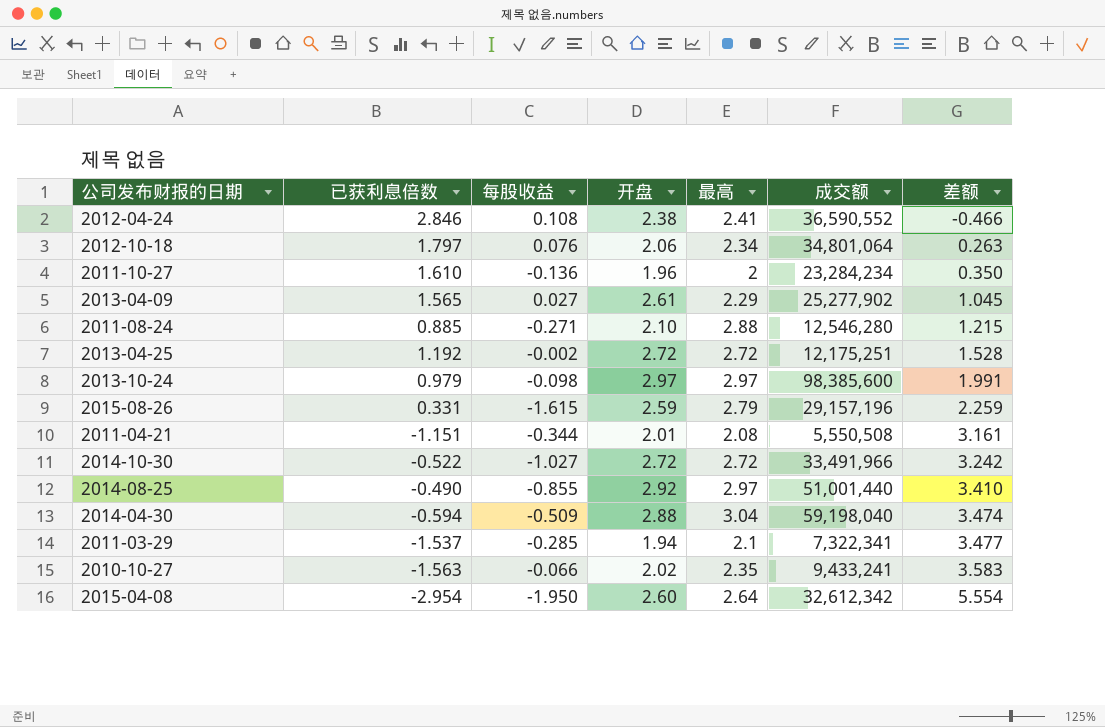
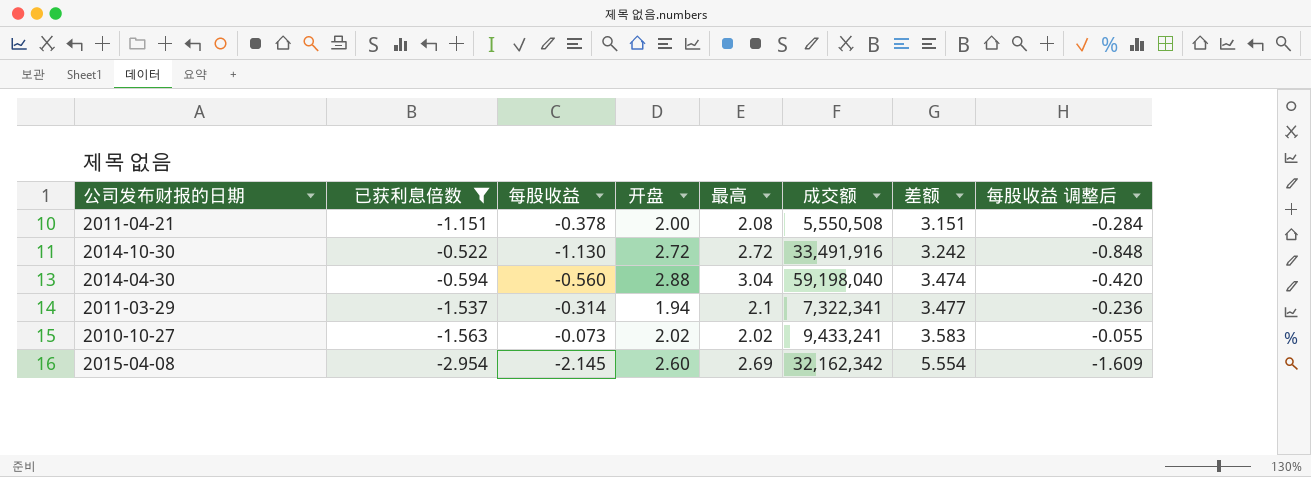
filter: none -> 已获利息倍数 <= -0.522
column 每股收益 调整后 | formula: none -> [每股收益] * 0.75
2011-04-21 | 每股收益: -0.344 -> -0.378
2011-04-21 | 开盘: 2.01 -> 2.00
2011-04-21 | 差额: 3.161 -> 3.151
2014-10-30 | 每股收益: -1.027 -> -1.130
2014-10-30 | 成交额: 33,491,966 -> 33,491,916
2014-04-30 | 每股收益: -0.509 -> -0.560
2011-03-29 | 每股收益: -0.285 -> -0.314
2010-10-27 | 每股收益: -0.066 -> -0.073
2010-10-27 | 最高: 2.35 -> 2.02
2015-04-08 | 每股收益: -1.950 -> -2.145
2015-04-08 | 最高: 2.64 -> 2.69
2015-04-08 | 成交额: 32,612,342 -> 32,162,342

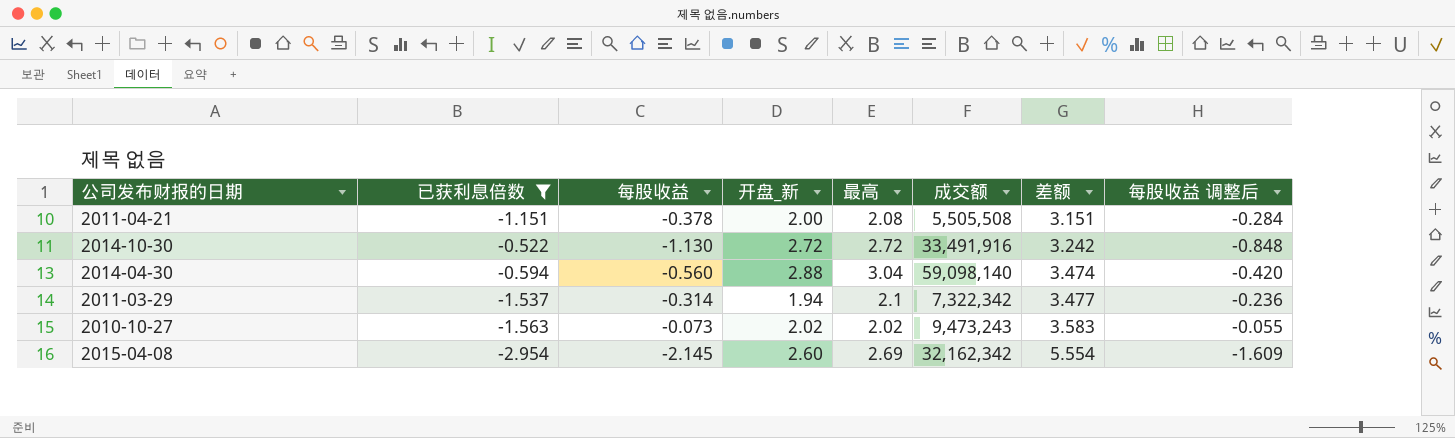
column name: 开盘 -> 开盘_新
2011-04-21 | 成交额: 5,550,508 -> 5,505,508
2014-04-30 | 成交额: 59,198,040 -> 59,098,140
2011-03-29 | 成交额: 7,322,341 -> 7,322,342
2010-10-27 | 成交额: 9,433,241 -> 9,473,243

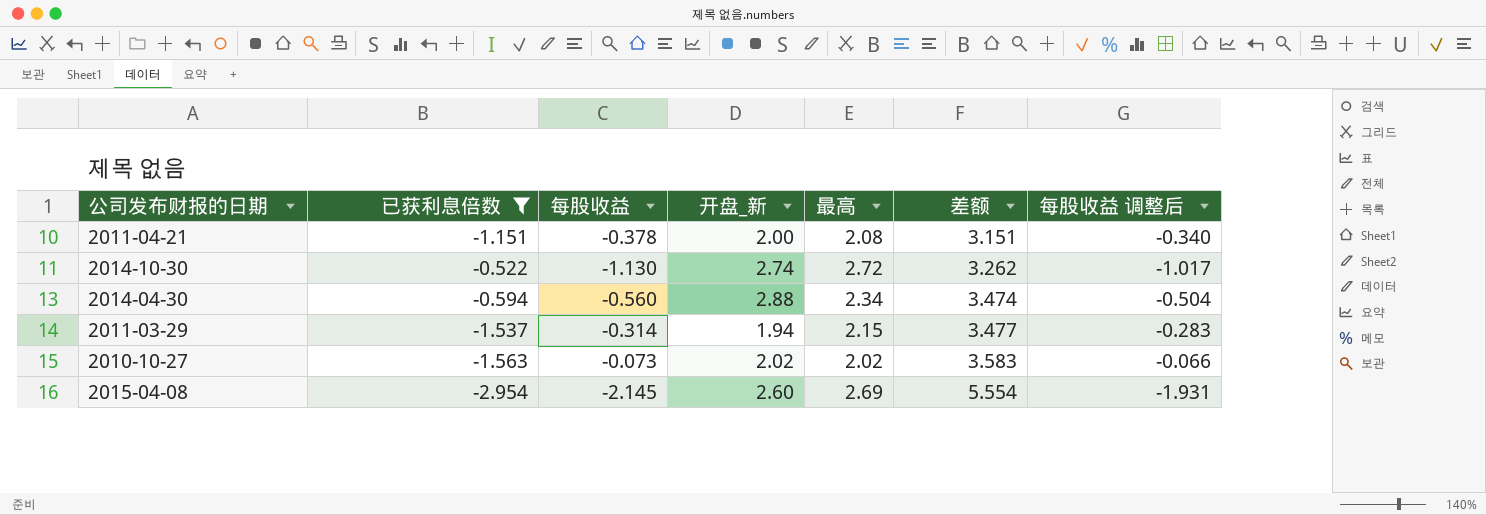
column 成交额 | position: 6 -> none
column 每股收益 调整后 | formula: [每股收益] * 0.75 -> [每股收益] * 0.9
2014-10-30 | 开盘_新: 2.72 -> 2.74
2014-10-30 | 差额: 3.242 -> 3.262
2014-04-30 | 最高: 3.04 -> 2.34
2011-03-29 | 最高: 2.1 -> 2.15

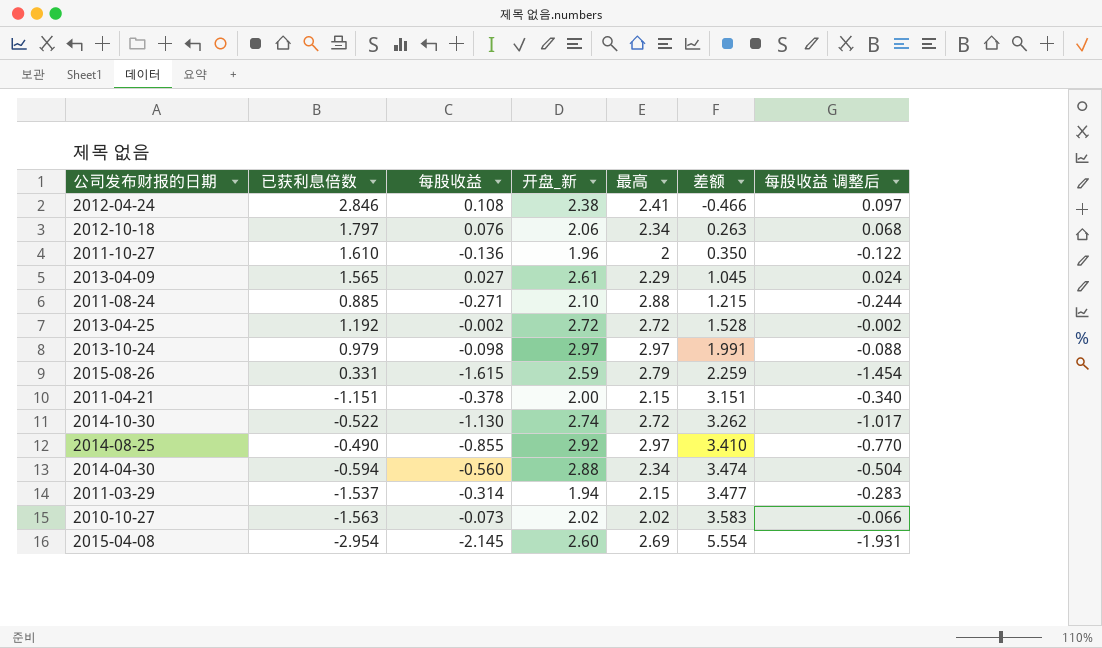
filter: 已获利息倍数 <= -0.522 -> none
2011-04-21 | 最高: 2.08 -> 2.15

